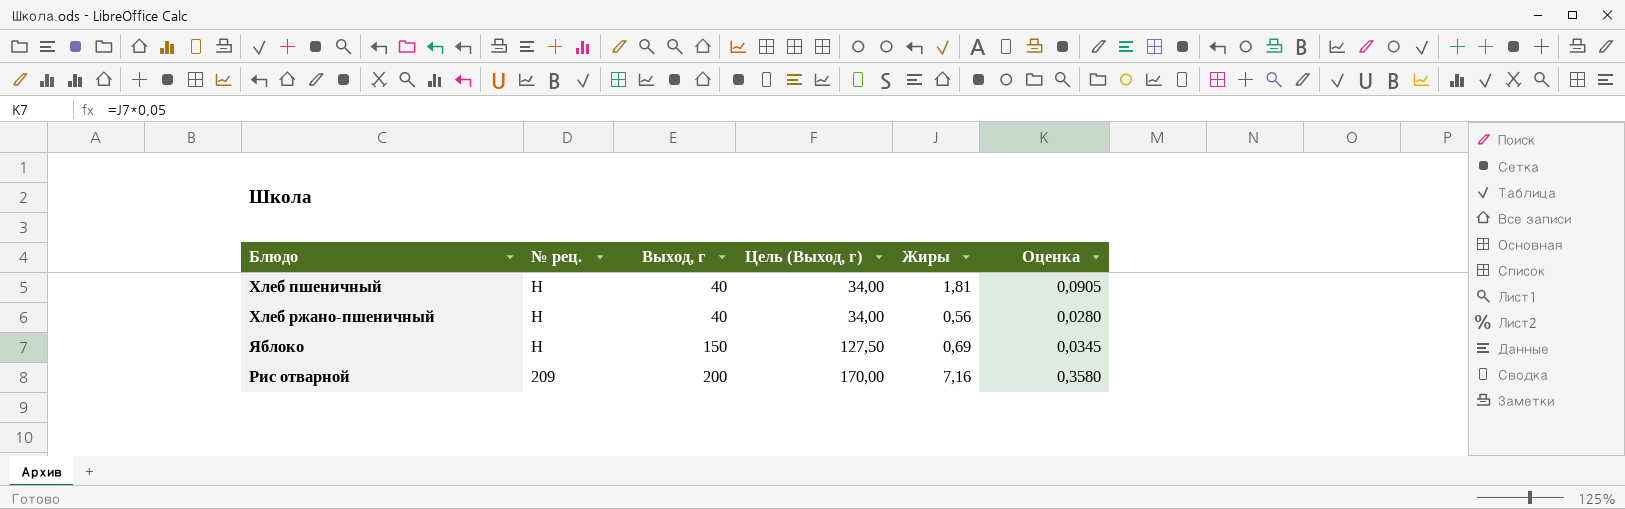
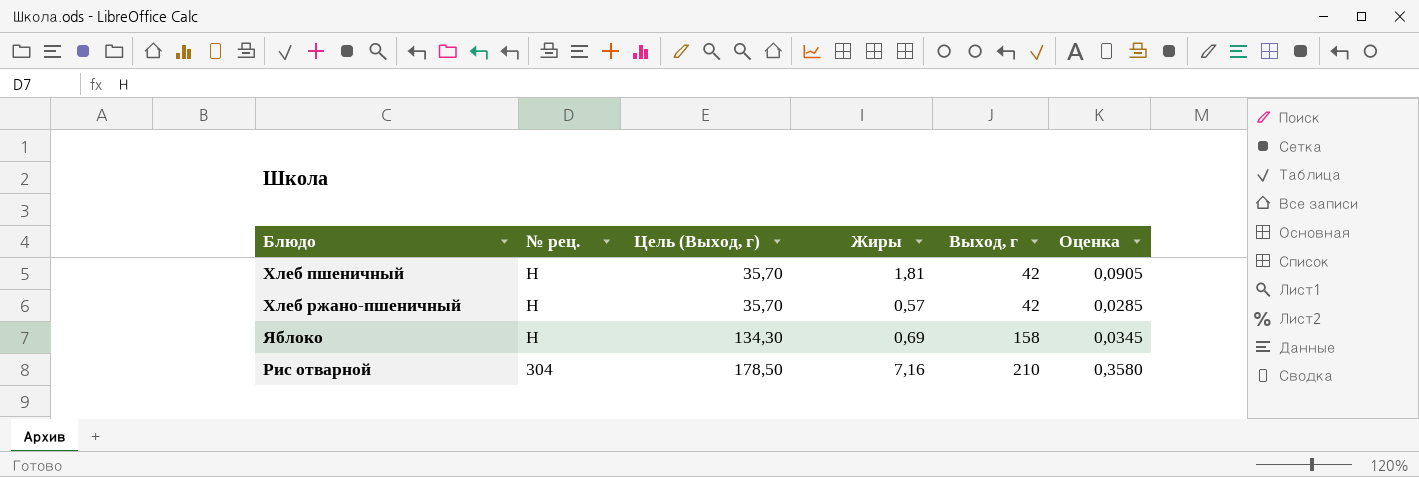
column Выход, г | position: 3 -> 5
Хлеб пшеничный | Цель (Выход, г): 34,00 -> 35,70
Хлеб пшеничный | Выход, г: 40 -> 42
Хлеб ржано-пшеничный | Цель (Выход, г): 34,00 -> 35,70
Хлеб ржано-пшеничный | Жиры: 0,56 -> 0,57
Хлеб ржано-пшеничный | Выход, г: 40 -> 42
Хлеб ржано-пшеничный | Оценка: 0,0280 -> 0,0285
Яблоко | Цель (Выход, г): 127,50 -> 134,30
Яблоко | Выход, г: 150 -> 158
Рис отварной | № рец.: 209 -> 304
Рис отварной | Цель (Выход, г): 170,00 -> 178,50
Рис отварной | Выход, г: 200 -> 210

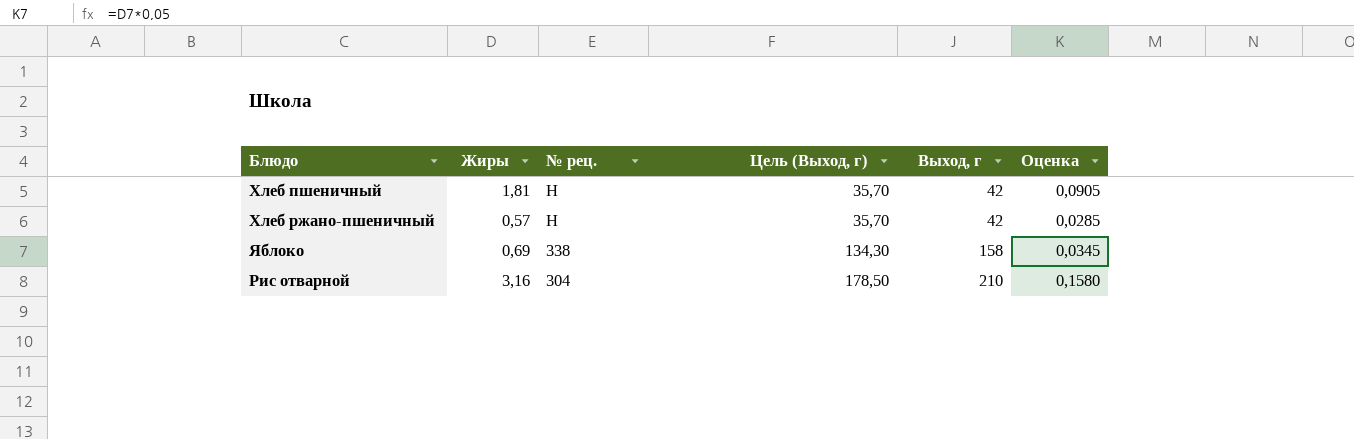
column Жиры | position: 4 -> 2
Яблоко | № рец.: Н -> 338
Рис отварной | Жиры: 7,16 -> 3,16
Рис отварной | Оценка: 0,3580 -> 0,1580

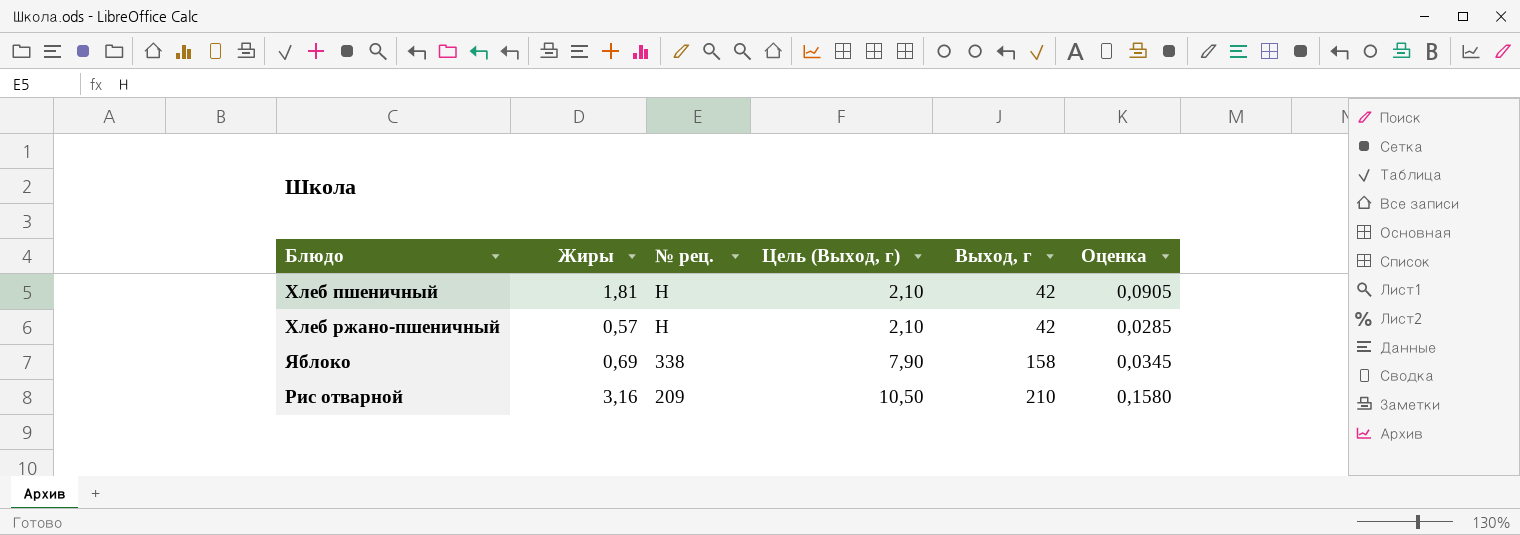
column Цель (Выход, г) | formula: [Выход, г] * 0,85 -> [Выход, г] * 0,05
Рис отварной | № рец.: 304 -> 209

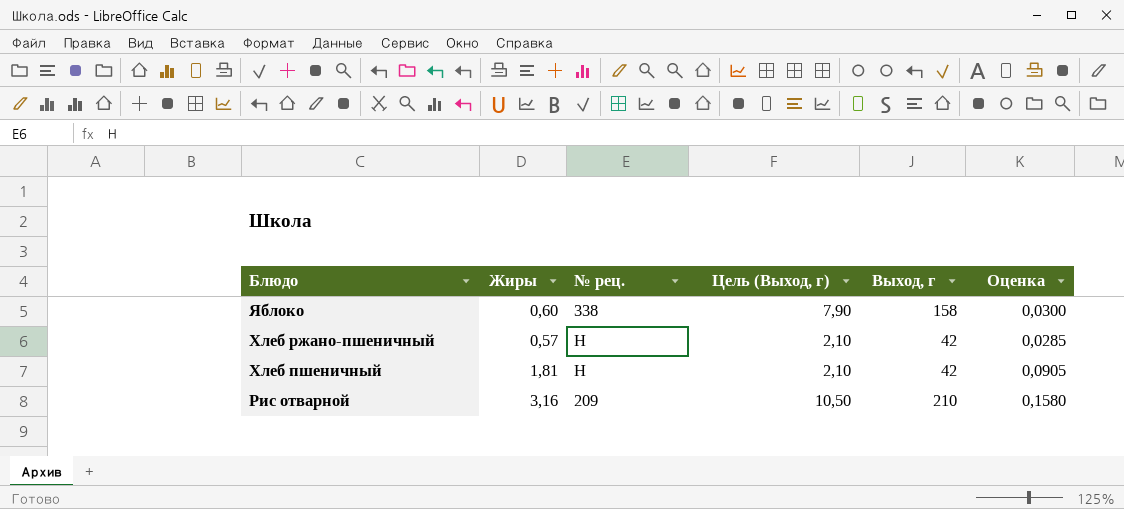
row order: № рец. descending -> Блюдо descending
Яблоко | Жиры: 0,69 -> 0,60
Яблоко | Оценка: 0,0345 -> 0,0300

